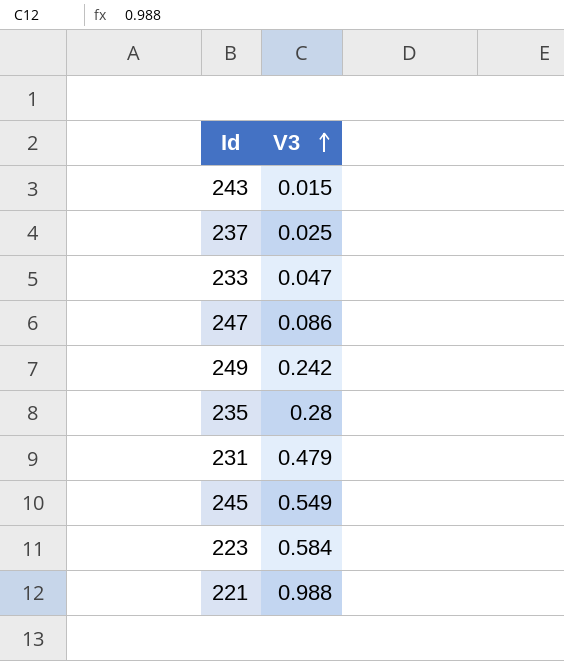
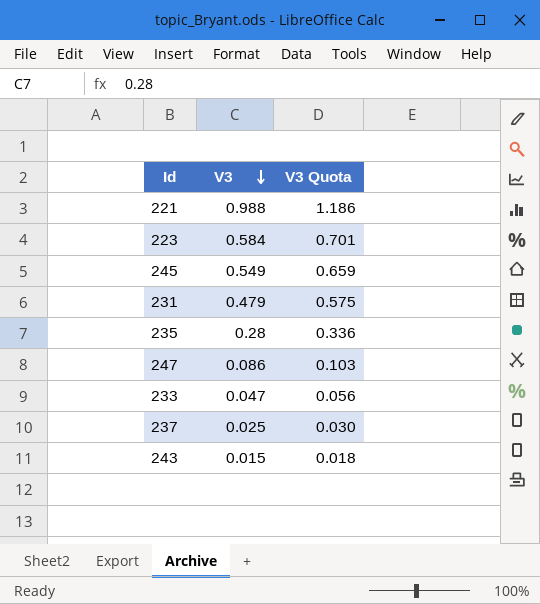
row order: V3 ascending -> V3 descending
column V3 Quota | formula: none -> [V3] * 1.2
row 249: 0.242 -> none

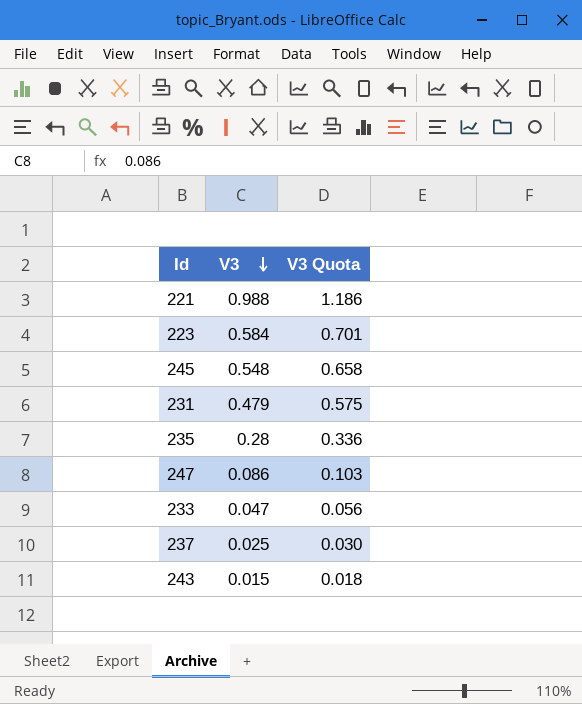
245 | V3: 0.549 -> 0.548
245 | V3 Quota: 0.659 -> 0.658

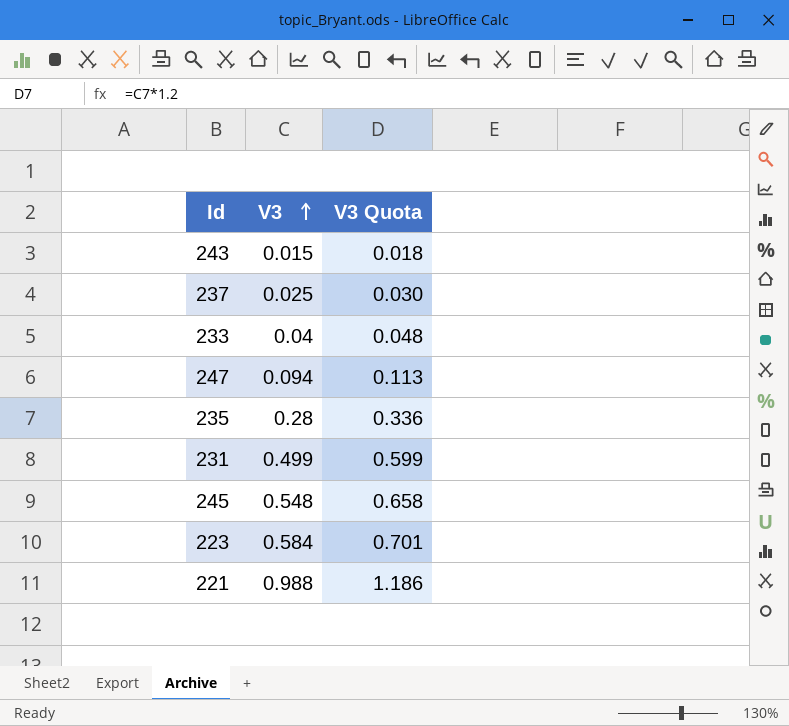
row order: V3 descending -> V3 ascending
233 | V3: 0.047 -> 0.04
233 | V3 Quota: 0.056 -> 0.048
247 | V3: 0.086 -> 0.094
247 | V3 Quota: 0.103 -> 0.113
231 | V3: 0.479 -> 0.499
231 | V3 Quota: 0.575 -> 0.599

